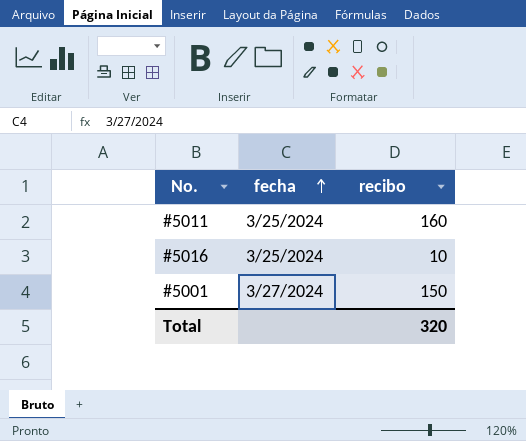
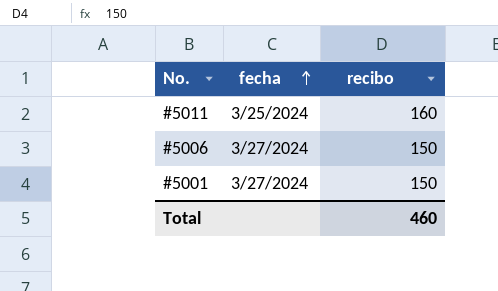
row #5016: 3/25/2024 | 10 -> none
row #5006: none -> 3/27/2024 | 150
Total | recibo: 320 -> 460

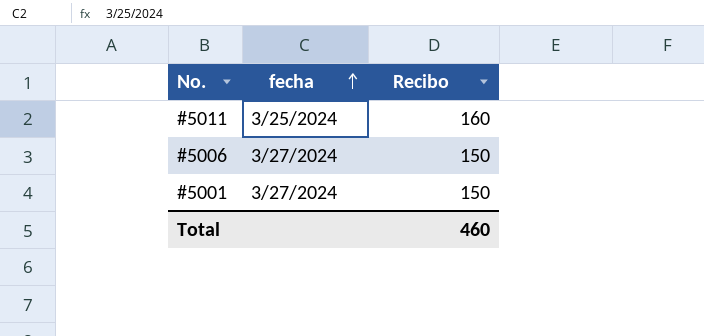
column name: recibo -> Recibo

